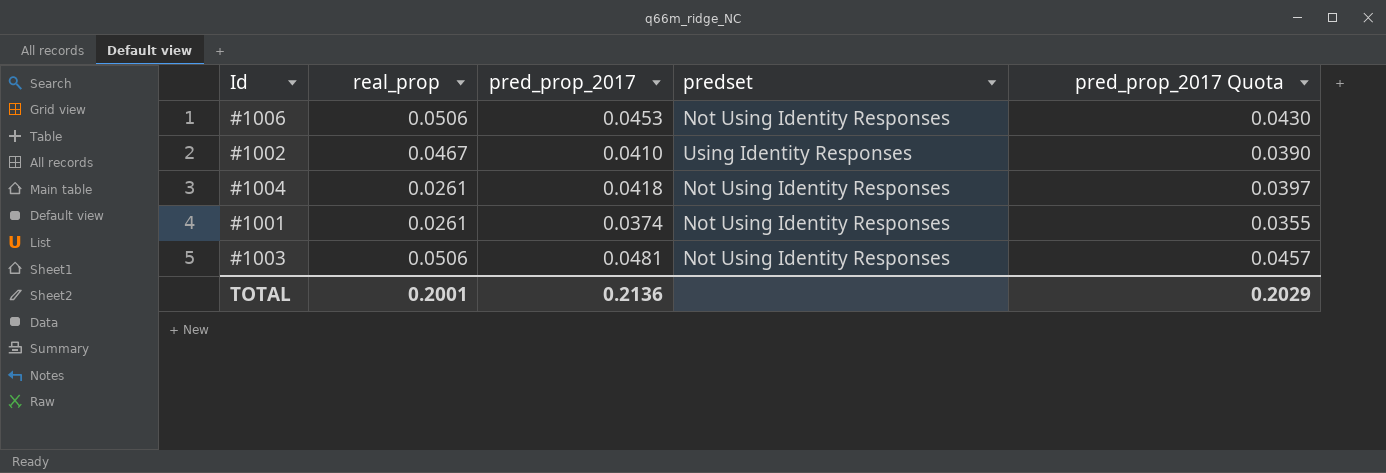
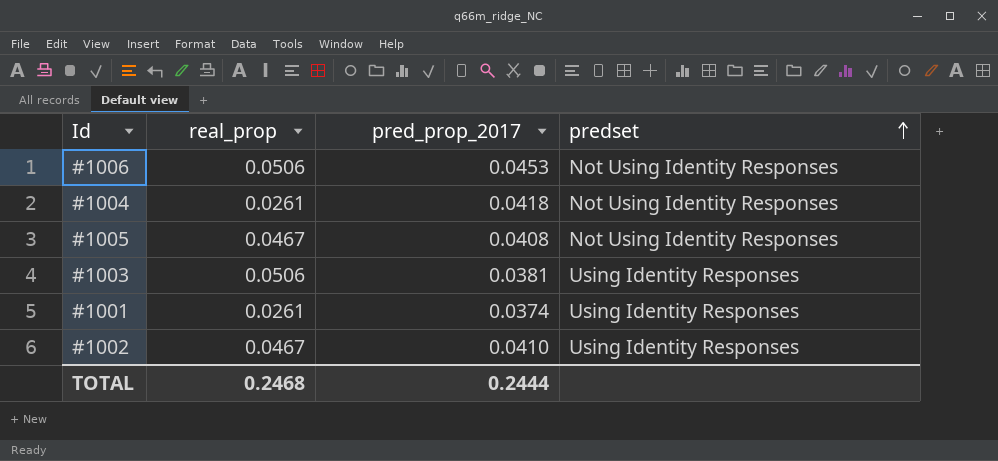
row order: none -> predset ascending
column pred_prop_2017 Quota | formula: [pred_prop_2017] * 0.95 -> none
row #1005: none -> 0.0467 | 0.0408 | Not Using Identity Responses
#1003 | pred_prop_2017: 0.0481 -> 0.0381
#1003 | predset: Not Using Identity Responses -> Using Identity Responses
#1001 | predset: Not Using Identity Responses -> Using Identity Responses
TOTAL | real_prop: 0.2001 -> 0.2468
TOTAL | pred_prop_2017: 0.2136 -> 0.2444

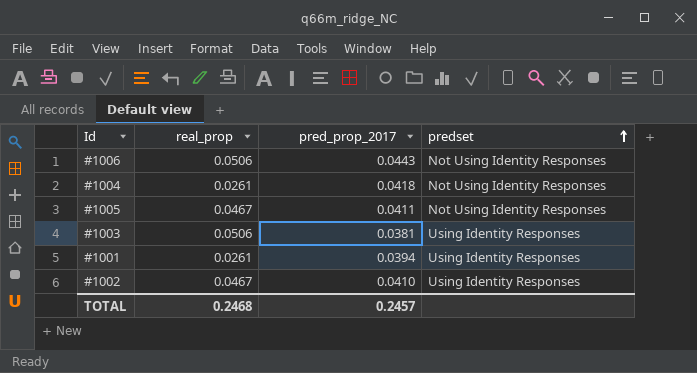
#1006 | pred_prop_2017: 0.0453 -> 0.0443
#1005 | pred_prop_2017: 0.0408 -> 0.0411
#1001 | pred_prop_2017: 0.0374 -> 0.0394
TOTAL | pred_prop_2017: 0.2444 -> 0.2457

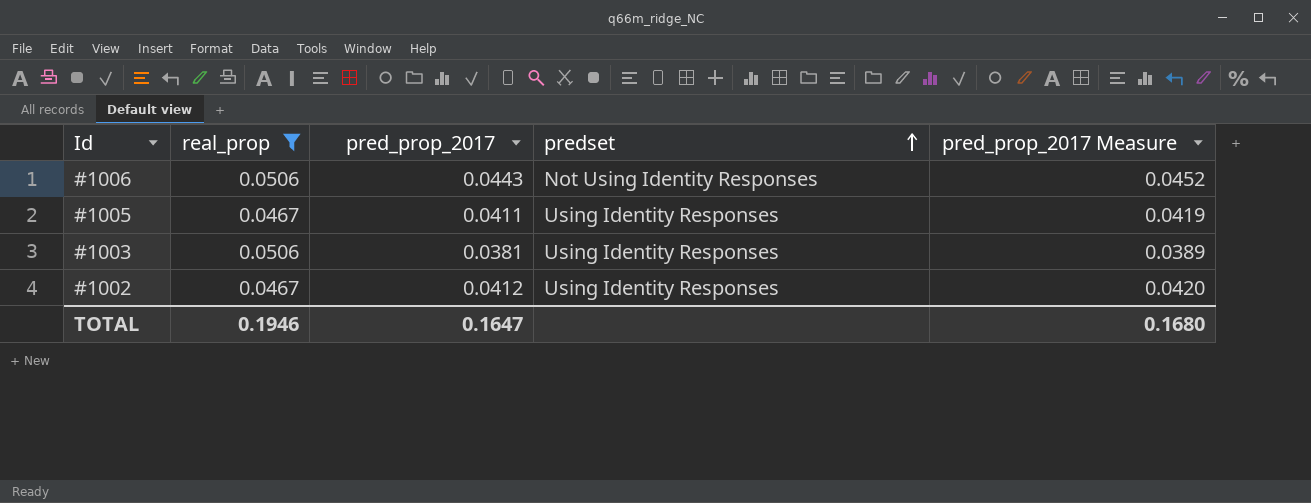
filter: none -> real_prop != 0.0261
column pred_prop_2017 Measure | formula: none -> [pred_prop_2017] * 1.02
#1005 | predset: Not Using Identity Responses -> Using Identity Responses
#1002 | pred_prop_2017: 0.0410 -> 0.0412
TOTAL | real_prop: 0.2468 -> 0.1946
TOTAL | pred_prop_2017: 0.2457 -> 0.1647

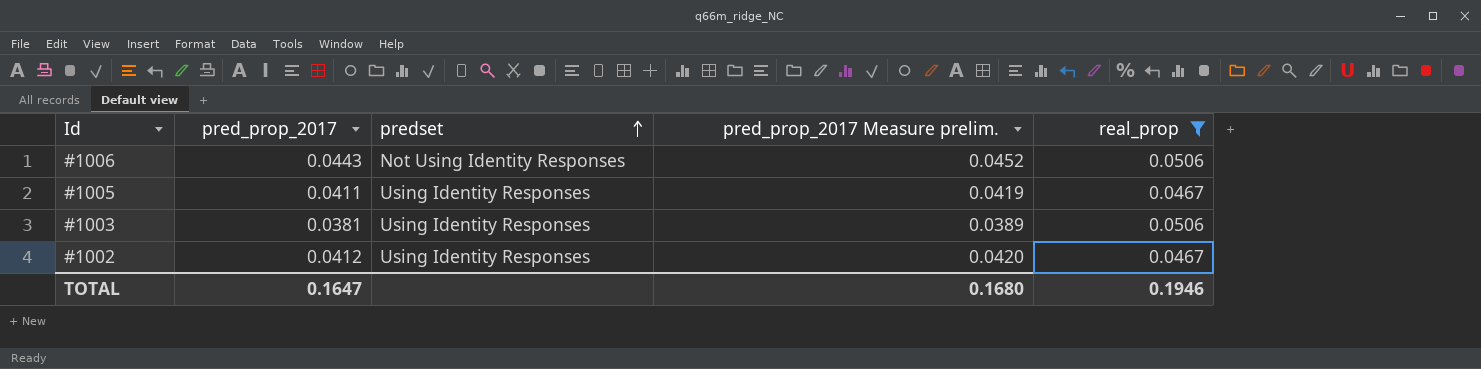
column name: pred_prop_2017 Measure -> pred_prop_2017 Measure prelim.
column real_prop | position: 2 -> 5

